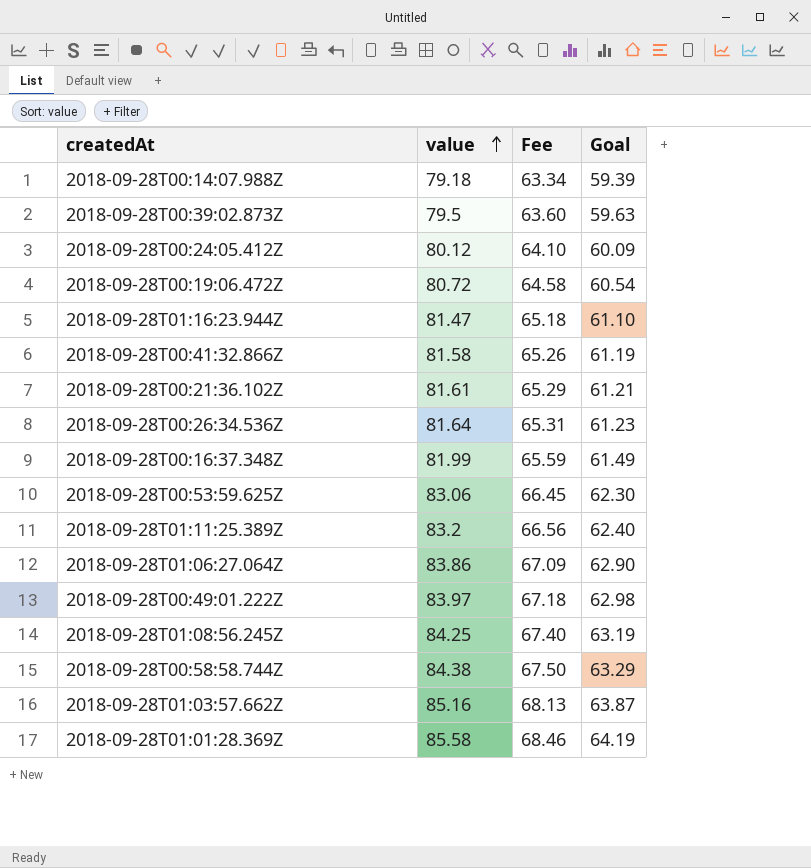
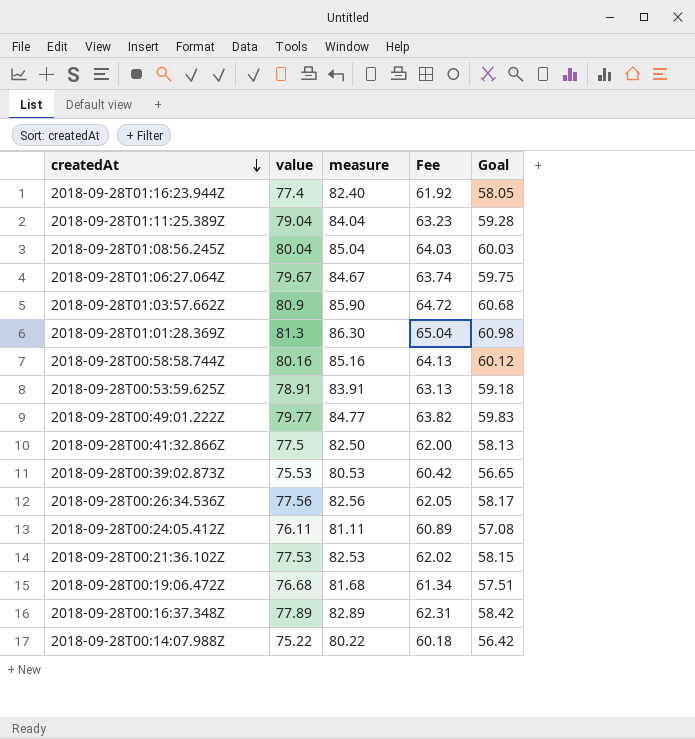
row order: value ascending -> createdAt descending
column measure | formula: none -> [value] + 5
2018-09-28T01:16:23.944Z | value: 81.47 -> 77.4
2018-09-28T01:16:23.944Z | Fee: 65.18 -> 61.92
2018-09-28T01:16:23.944Z | Goal: 61.10 -> 58.05
2018-09-28T01:11:25.389Z | value: 83.2 -> 79.04
2018-09-28T01:11:25.389Z | Fee: 66.56 -> 63.23
2018-09-28T01:11:25.389Z | Goal: 62.40 -> 59.28
2018-09-28T01:08:56.245Z | value: 84.25 -> 80.04
2018-09-28T01:08:56.245Z | Fee: 67.40 -> 64.03
2018-09-28T01:08:56.245Z | Goal: 63.19 -> 60.03
2018-09-28T01:06:27.064Z | value: 83.86 -> 79.67
2018-09-28T01:06:27.064Z | Fee: 67.09 -> 63.74
2018-09-28T01:06:27.064Z | Goal: 62.90 -> 59.75
2018-09-28T01:03:57.662Z | value: 85.16 -> 80.9
2018-09-28T01:03:57.662Z | Fee: 68.13 -> 64.72
2018-09-28T01:03:57.662Z | Goal: 63.87 -> 60.68
2018-09-28T01:01:28.369Z | value: 85.58 -> 81.3
2018-09-28T01:01:28.369Z | Fee: 68.46 -> 65.04
2018-09-28T01:01:28.369Z | Goal: 64.19 -> 60.98
2018-09-28T00:58:58.744Z | value: 84.38 -> 80.16
2018-09-28T00:58:58.744Z | Fee: 67.50 -> 64.13
2018-09-28T00:58:58.744Z | Goal: 63.29 -> 60.12
2018-09-28T00:53:59.625Z | value: 83.06 -> 78.91
2018-09-28T00:53:59.625Z | Fee: 66.45 -> 63.13
2018-09-28T00:53:59.625Z | Goal: 62.30 -> 59.18
2018-09-28T00:49:01.222Z | value: 83.97 -> 79.77
2018-09-28T00:49:01.222Z | Fee: 67.18 -> 63.82
2018-09-28T00:49:01.222Z | Goal: 62.98 -> 59.83
2018-09-28T00:41:32.866Z | value: 81.58 -> 77.5
2018-09-28T00:41:32.866Z | Fee: 65.26 -> 62.00
2018-09-28T00:41:32.866Z | Goal: 61.19 -> 58.13
2018-09-28T00:39:02.873Z | value: 79.5 -> 75.53
2018-09-28T00:39:02.873Z | Fee: 63.60 -> 60.42
2018-09-28T00:39:02.873Z | Goal: 59.63 -> 56.65
2018-09-28T00:26:34.536Z | value: 81.64 -> 77.56
2018-09-28T00:26:34.536Z | Fee: 65.31 -> 62.05
2018-09-28T00:26:34.536Z | Goal: 61.23 -> 58.17
2018-09-28T00:24:05.412Z | value: 80.12 -> 76.11
2018-09-28T00:24:05.412Z | Fee: 64.10 -> 60.89
2018-09-28T00:24:05.412Z | Goal: 60.09 -> 57.08
2018-09-28T00:21:36.102Z | value: 81.61 -> 77.53
2018-09-28T00:21:36.102Z | Fee: 65.29 -> 62.02
2018-09-28T00:21:36.102Z | Goal: 61.21 -> 58.15
2018-09-28T00:19:06.472Z | value: 80.72 -> 76.68
2018-09-28T00:19:06.472Z | Fee: 64.58 -> 61.34
2018-09-28T00:19:06.472Z | Goal: 60.54 -> 57.51
2018-09-28T00:16:37.348Z | value: 81.99 -> 77.89
2018-09-28T00:16:37.348Z | Fee: 65.59 -> 62.31
2018-09-28T00:16:37.348Z | Goal: 61.49 -> 58.42
2018-09-28T00:14:07.988Z | value: 79.18 -> 75.22
2018-09-28T00:14:07.988Z | Fee: 63.34 -> 60.18
2018-09-28T00:14:07.988Z | Goal: 59.39 -> 56.42

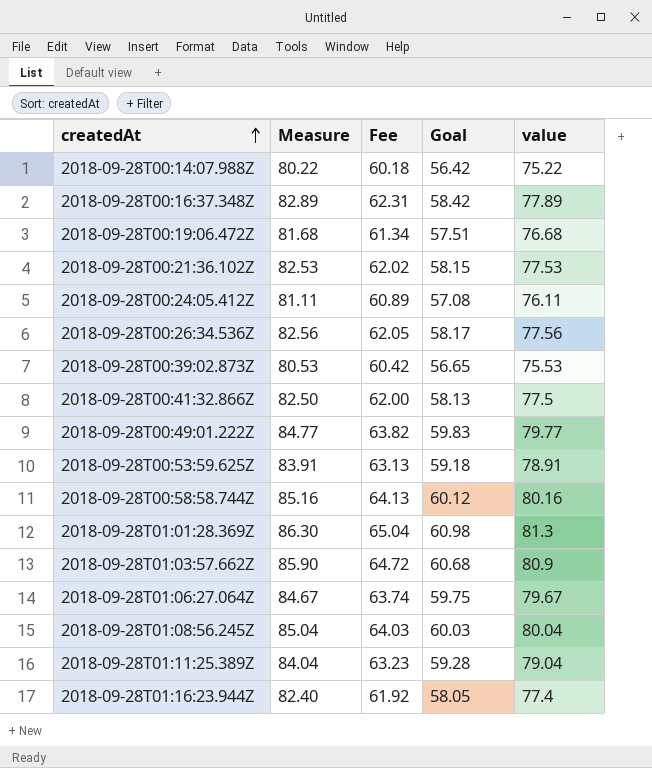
row order: createdAt descending -> createdAt ascending
column name: measure -> Measure
column value | position: 2 -> 5

